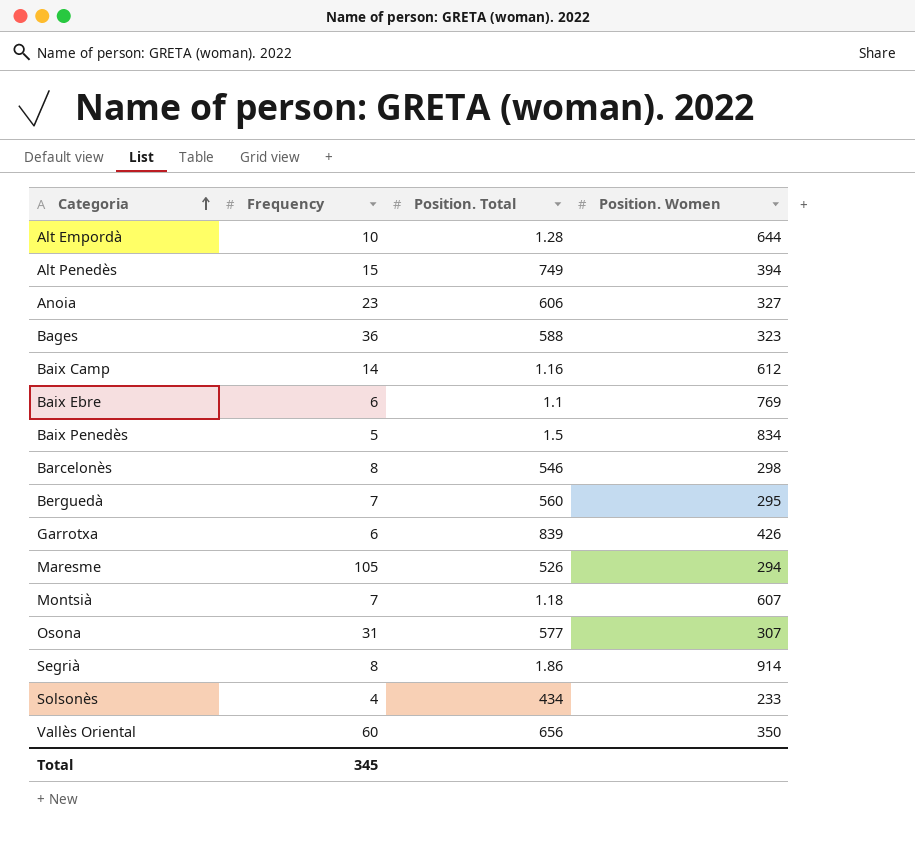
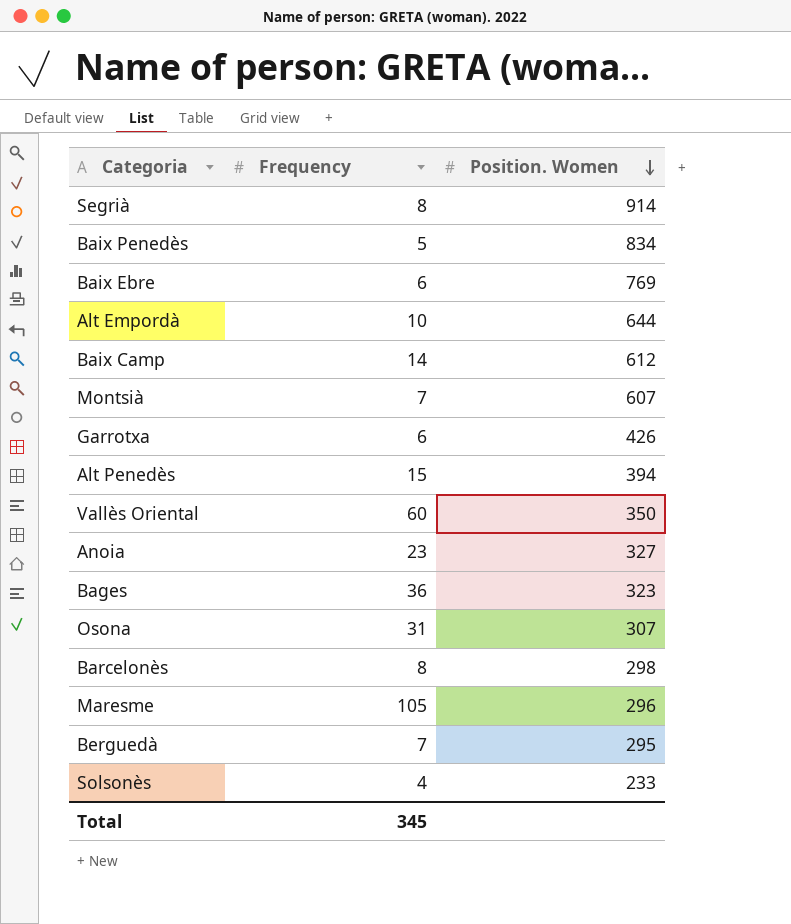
row order: Categoria ascending -> Position. Women descending
column Position. Total | position: 3 -> none
Maresme | Position. Women: 294 -> 296

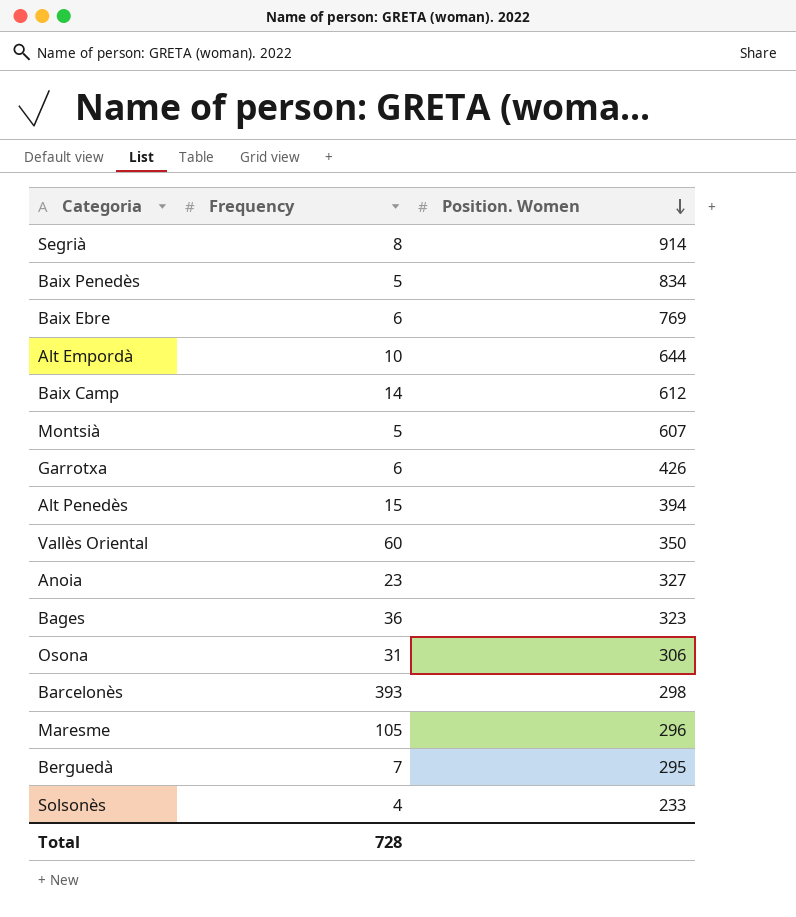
Montsià | Frequency: 7 -> 5
Osona | Position. Women: 307 -> 306
Barcelonès | Frequency: 8 -> 393
Total | Frequency: 345 -> 728

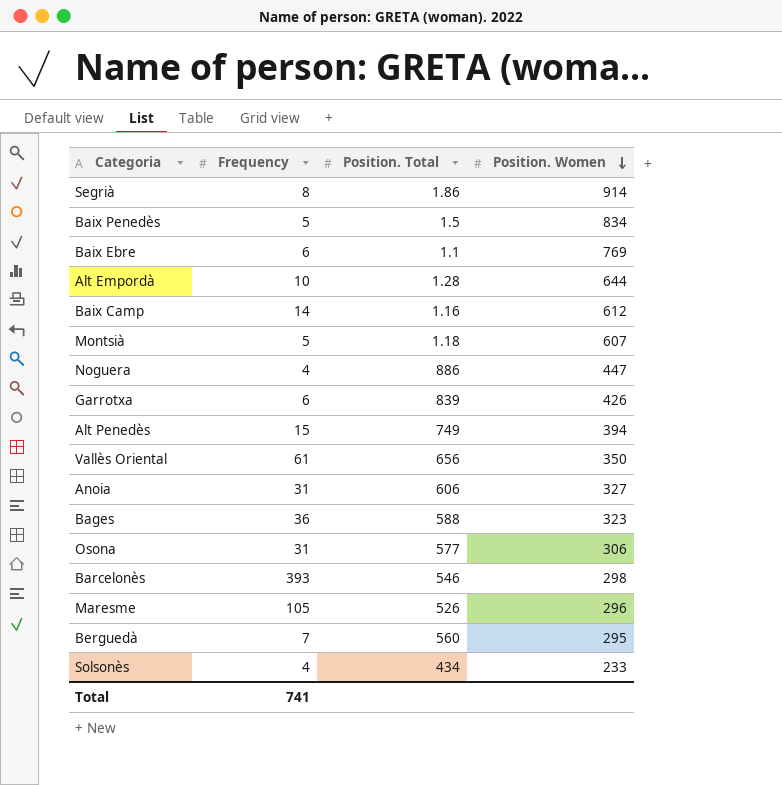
column Position. Total | position: none -> 3
row Noguera: none -> 4 | 886 | 447
Vallès Oriental | Frequency: 60 -> 61
Anoia | Frequency: 23 -> 31
Total | Frequency: 728 -> 741

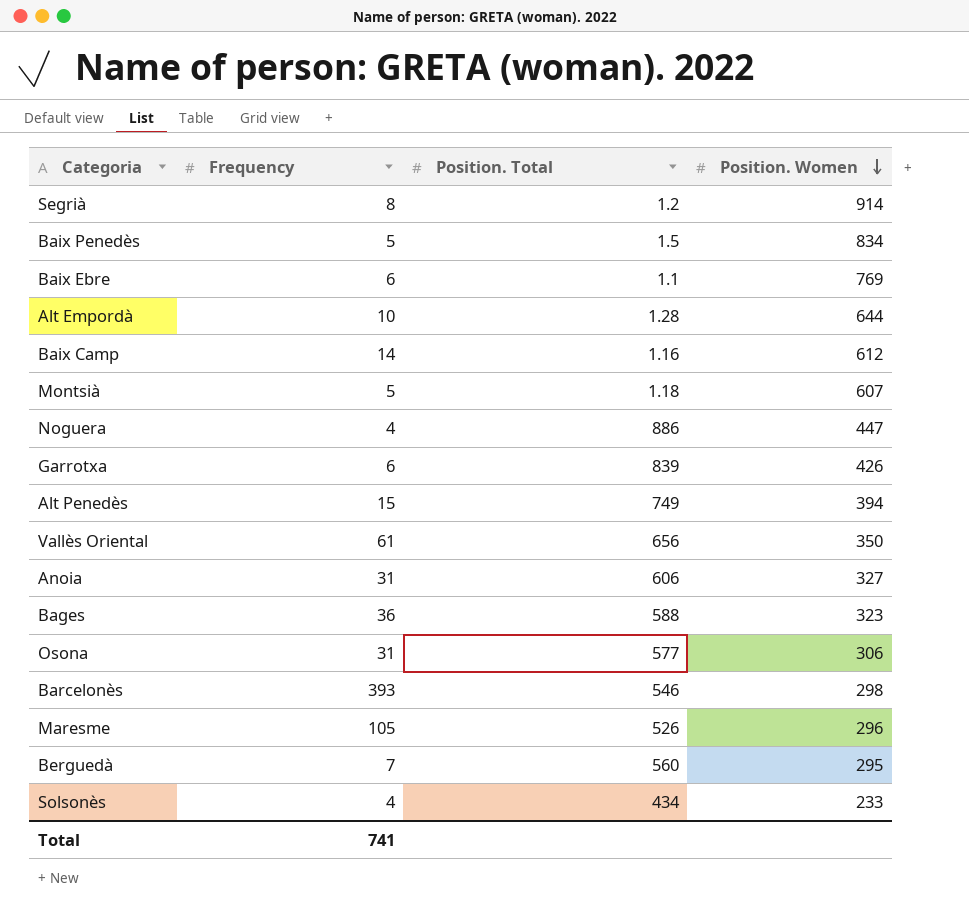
Segrià | Position. Total: 1.86 -> 1.2

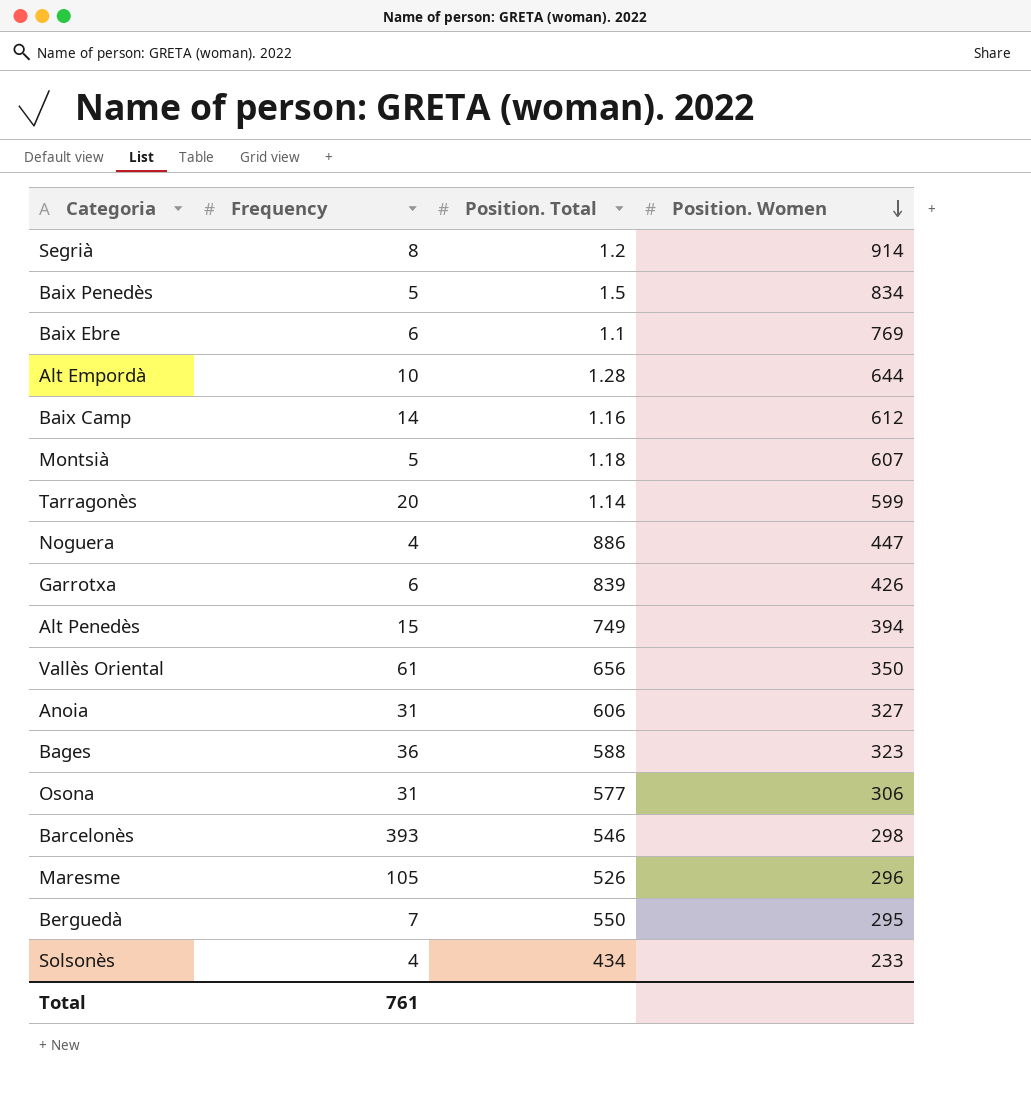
row Tarragonès: none -> 20 | 1.14 | 599
Berguedà | Position. Total: 560 -> 550
Total | Frequency: 741 -> 761

